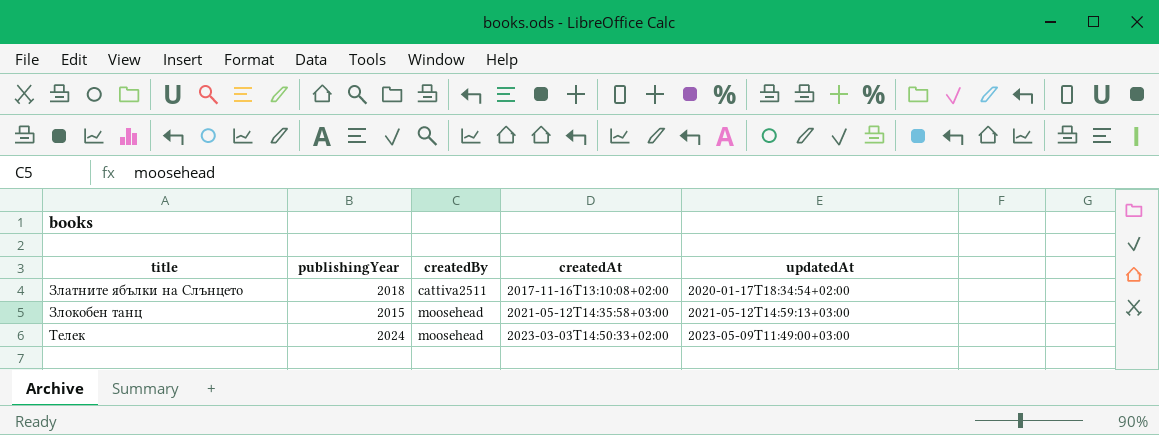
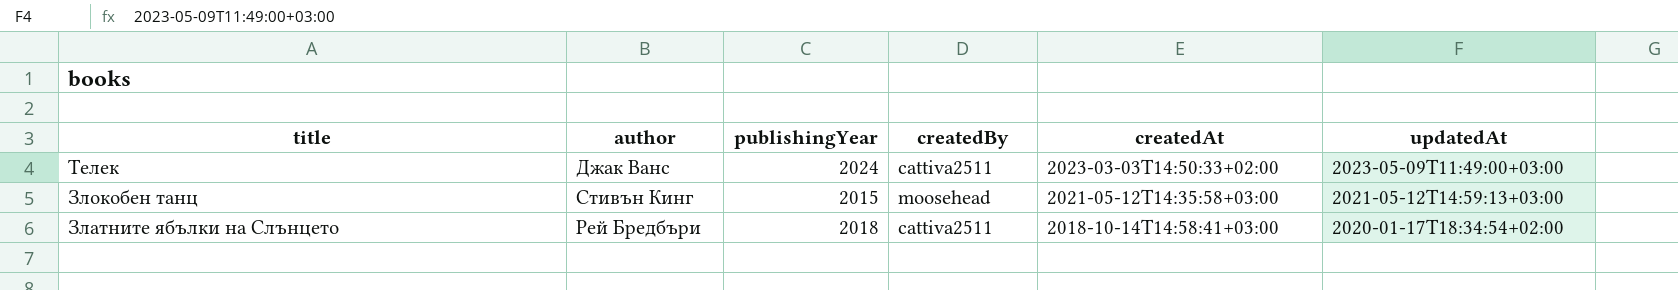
row order: title ascending -> title descending
column author | position: none -> 2
Телек | createdBy: moosehead -> cattiva2511
Златните ябълки на Слънцето | createdAt: 2017-11-16T13:10:08+02:00 -> 2018-10-14T14:58:41+03:00

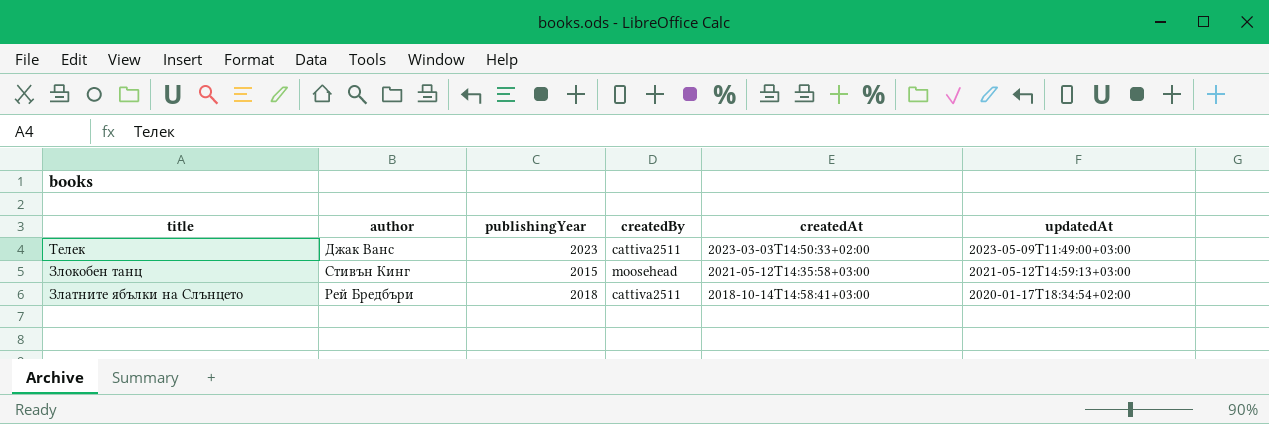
Телек | publishingYear: 2024 -> 2023

